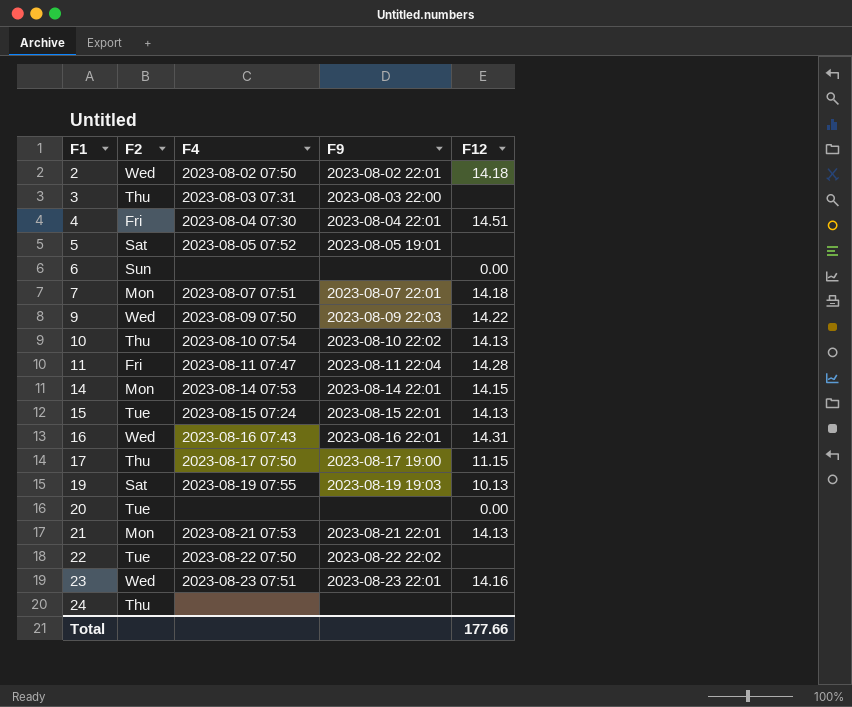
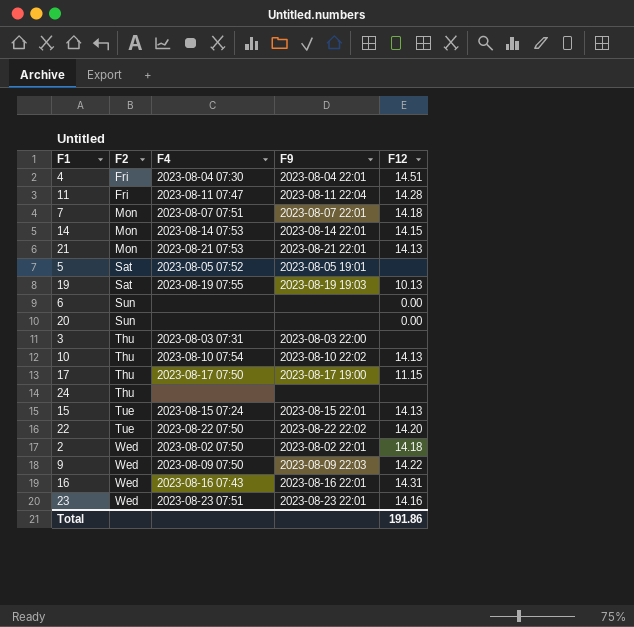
row order: F1 ascending -> F2 ascending
20 | F2: Tue -> Sun
22 | F12: none -> 14.20
Total | F12: 177.66 -> 191.86

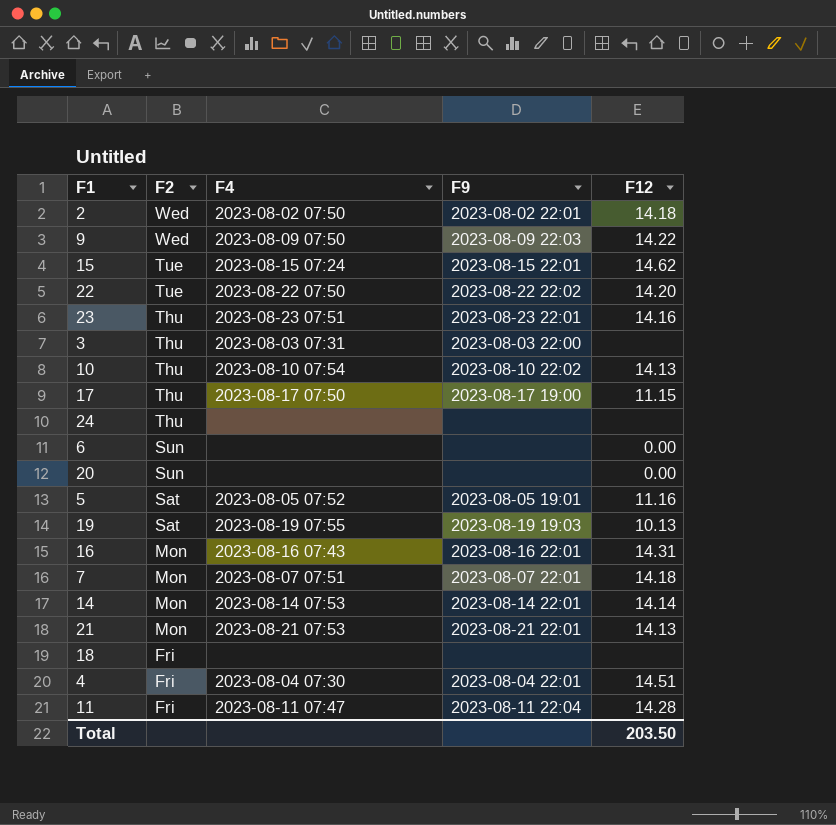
row order: F2 ascending -> F2 descending
15 | F12: 14.13 -> 14.62
23 | F2: Wed -> Thu
5 | F12: none -> 11.16
16 | F2: Wed -> Mon
14 | F12: 14.15 -> 14.14
row 18: none -> Fri | none | none | none
Total | F12: 191.86 -> 203.50

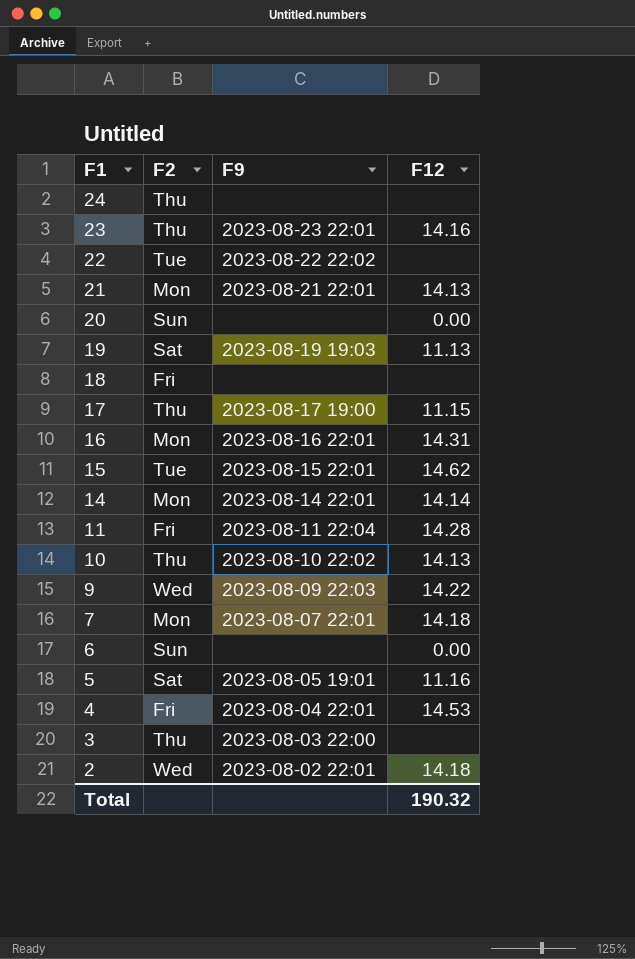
row order: F2 descending -> F1 descending
column F4 | position: 3 -> none
22 | F12: 14.20 -> none
19 | F12: 10.13 -> 11.13
4 | F12: 14.51 -> 14.53
Total | F12: 203.50 -> 190.32

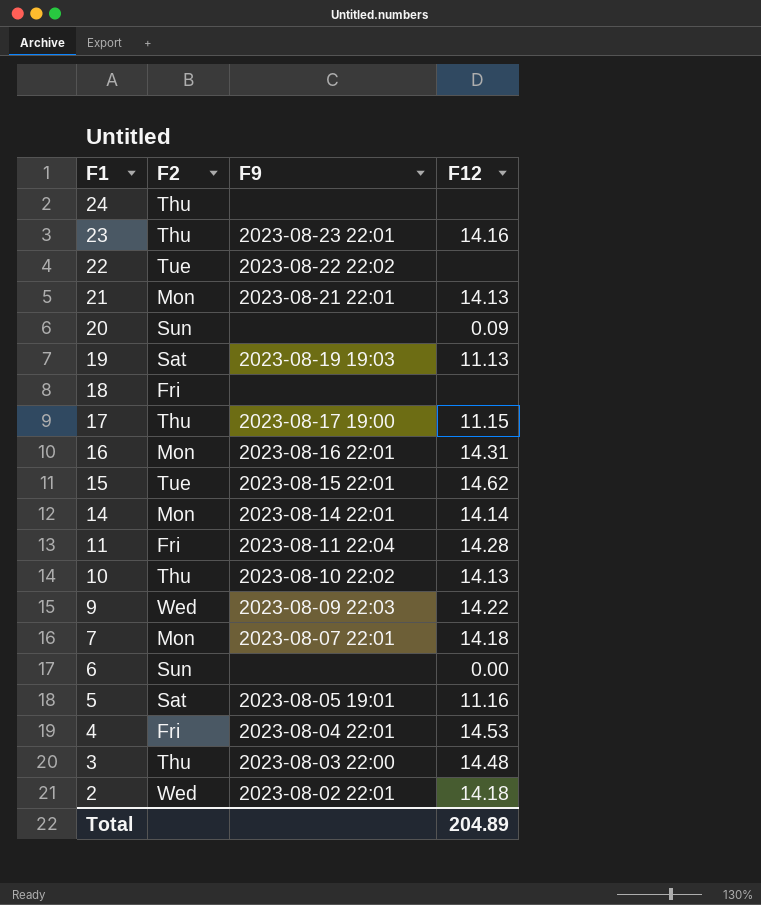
20 | F12: 0.00 -> 0.09
3 | F12: none -> 14.48
Total | F12: 190.32 -> 204.89

